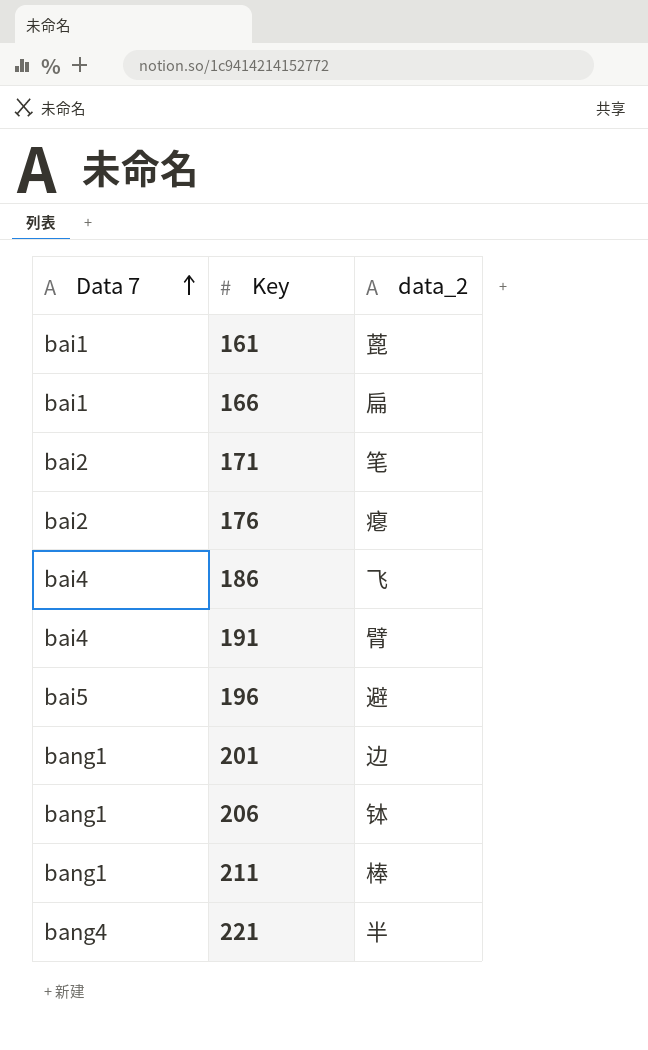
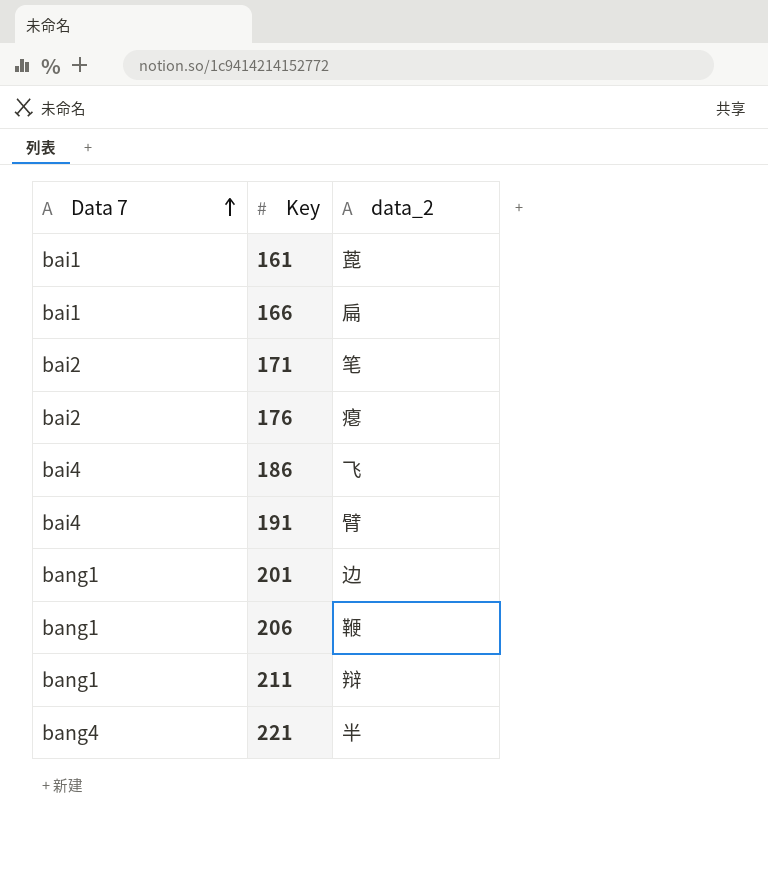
row 196: bai5 | 避 -> none
206 | data_2: 钵 -> 鞭
211 | data_2: 棒 -> 辩

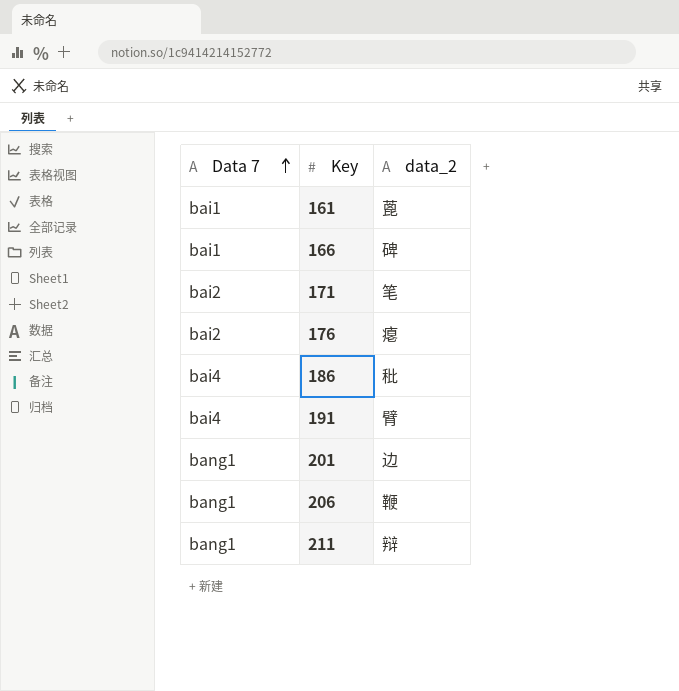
row 221: bang4 | 半 -> none
166 | data_2: 扁 -> 碑
186 | data_2: 飞 -> 秕

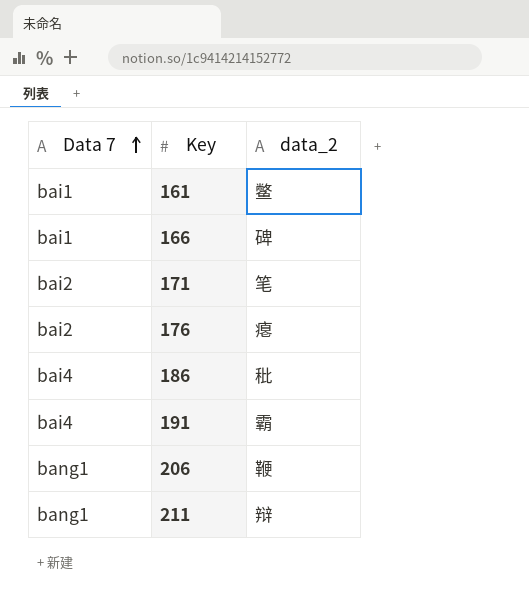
row 201: bang1 | 边 -> none
161 | data_2: 蓖 -> 鳖
191 | data_2: 臂 -> 霸

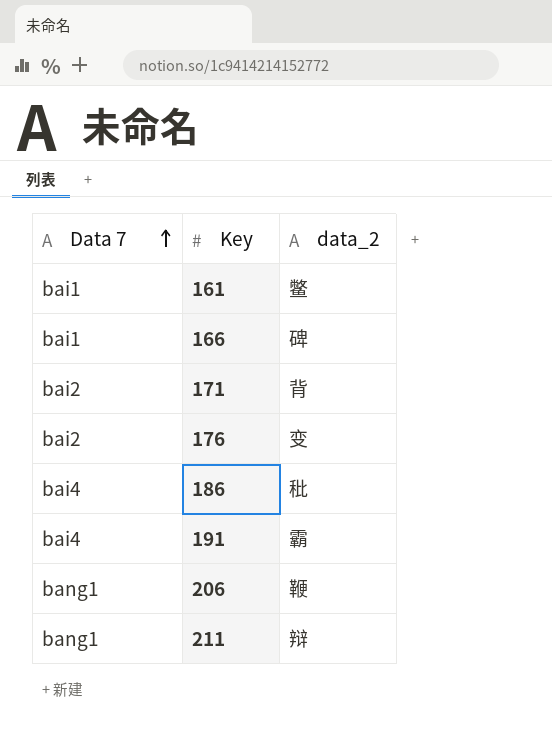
171 | data_2: 笔 -> 背
176 | data_2: 瘪 -> 变

